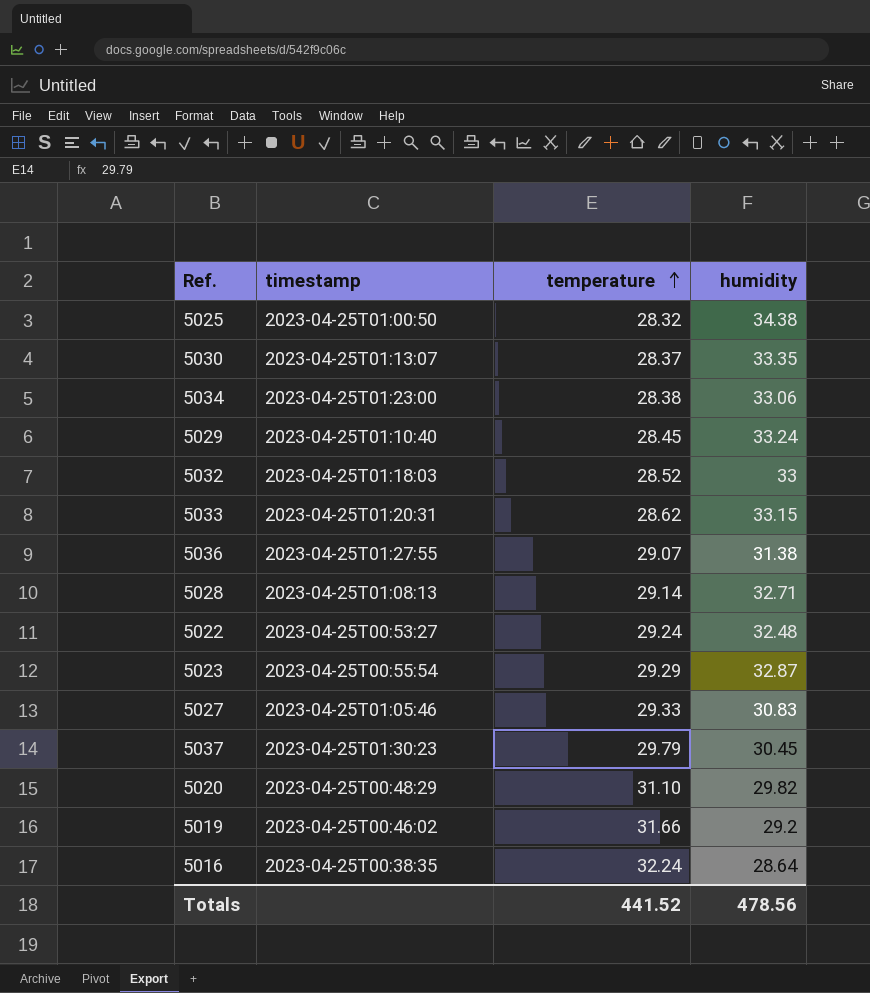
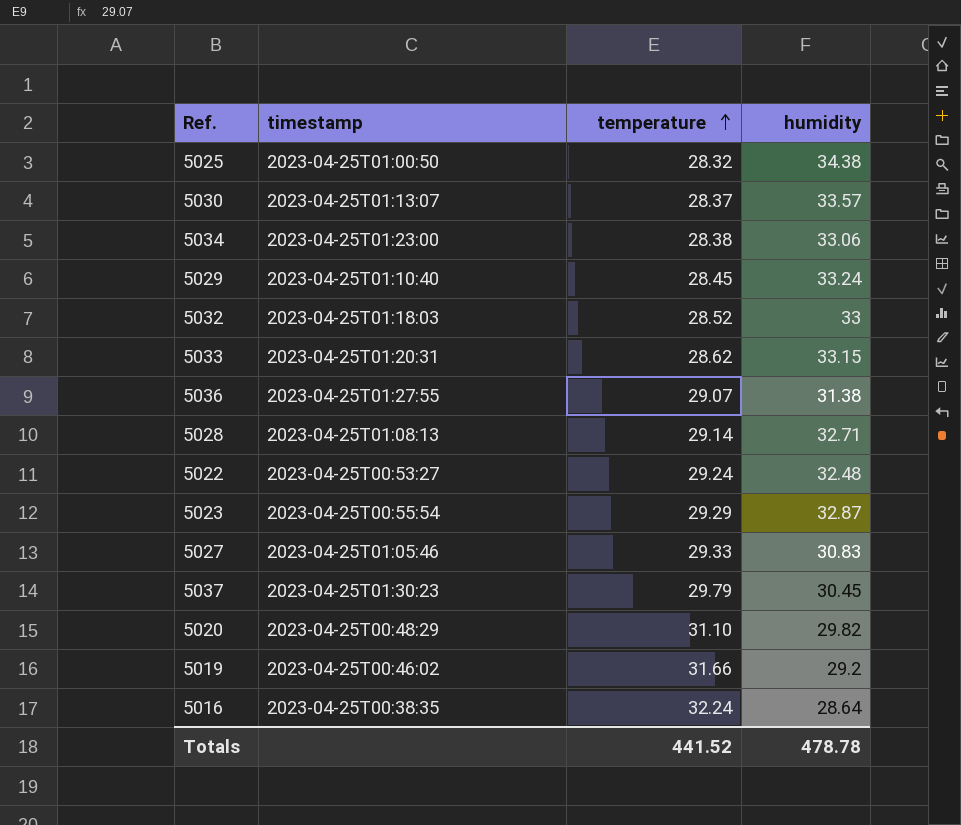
5030 | humidity: 33.35 -> 33.57
Totals | humidity: 478.56 -> 478.78

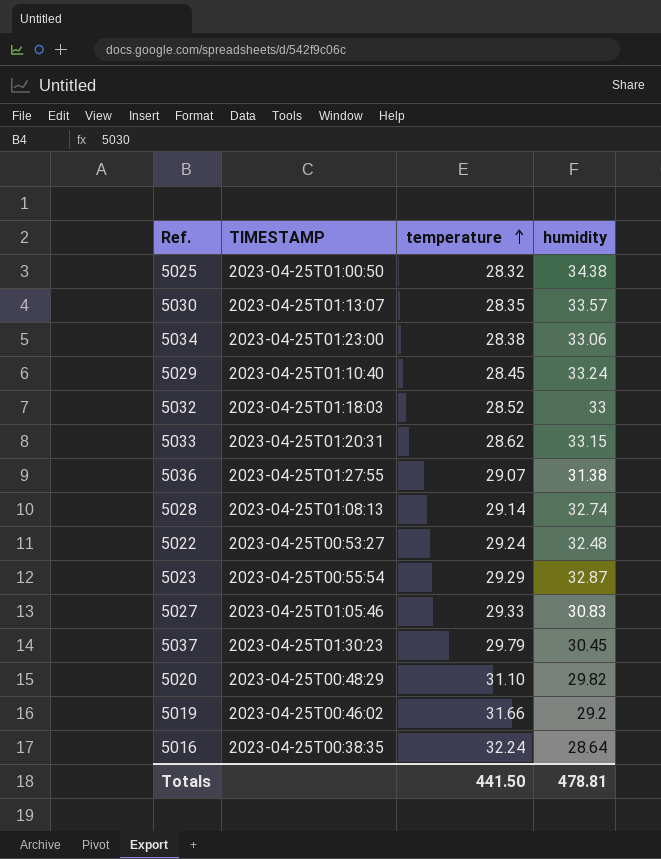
column name: timestamp -> TIMESTAMP
5030 | temperature: 28.37 -> 28.35
5028 | humidity: 32.71 -> 32.74
Totals | temperature: 441.52 -> 441.50
Totals | humidity: 478.78 -> 478.81

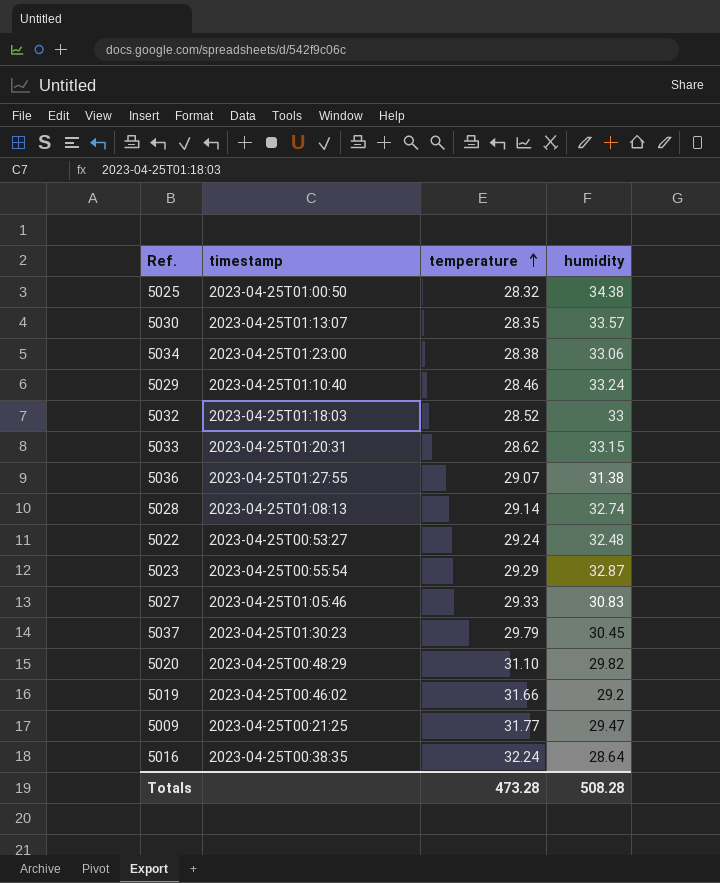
column name: TIMESTAMP -> timestamp
5029 | temperature: 28.45 -> 28.46
row 5009: none -> 2023-04-25T00:21:25 | 31.77 | 29.47
Totals | temperature: 441.50 -> 473.28
Totals | humidity: 478.81 -> 508.28

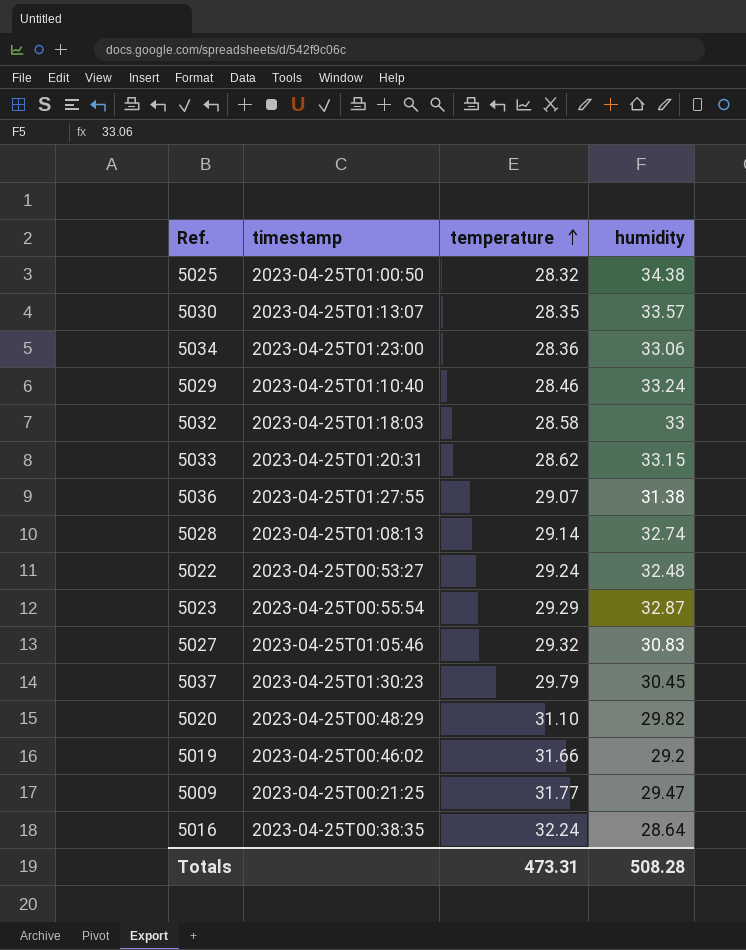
5034 | temperature: 28.38 -> 28.36
5032 | temperature: 28.52 -> 28.58
5027 | temperature: 29.33 -> 29.32
Totals | temperature: 473.28 -> 473.31

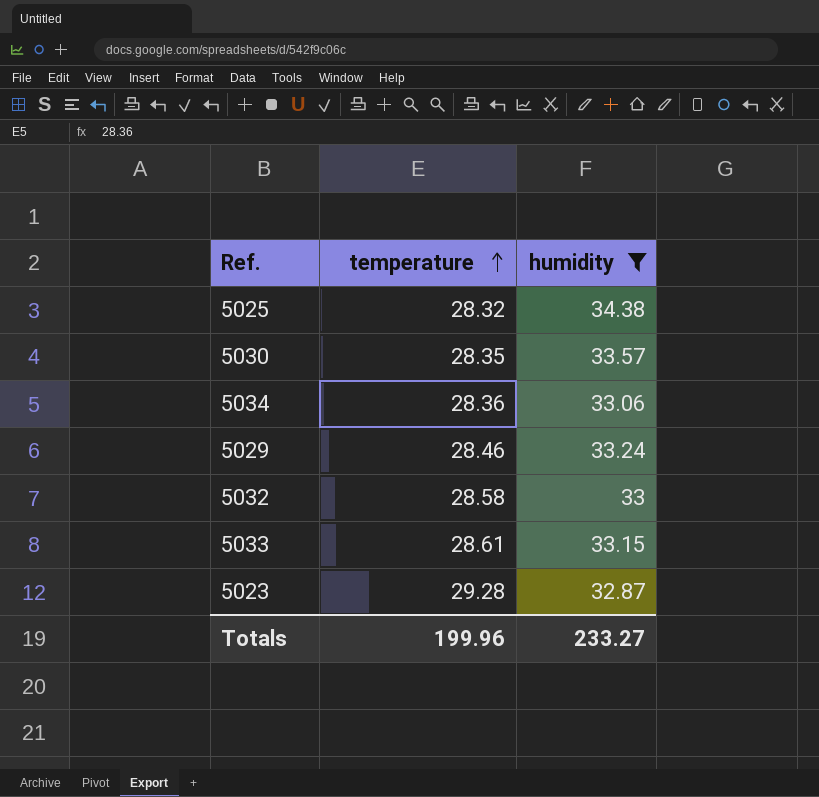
filter: none -> humidity >= 32.87
column timestamp | position: 2 -> none
5033 | temperature: 28.62 -> 28.61
5023 | temperature: 29.29 -> 29.28
Totals | temperature: 473.31 -> 199.96
Totals | humidity: 508.28 -> 233.27

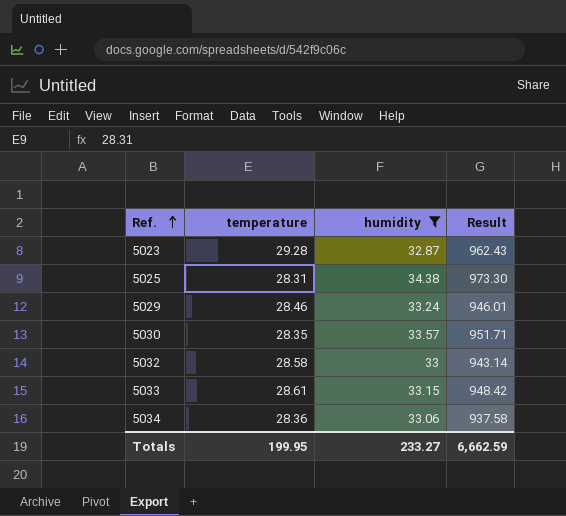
row order: temperature ascending -> Ref. ascending
column Result | formula: none -> [temperature] * [humidity]
5025 | temperature: 28.32 -> 28.31
Totals | temperature: 199.96 -> 199.95

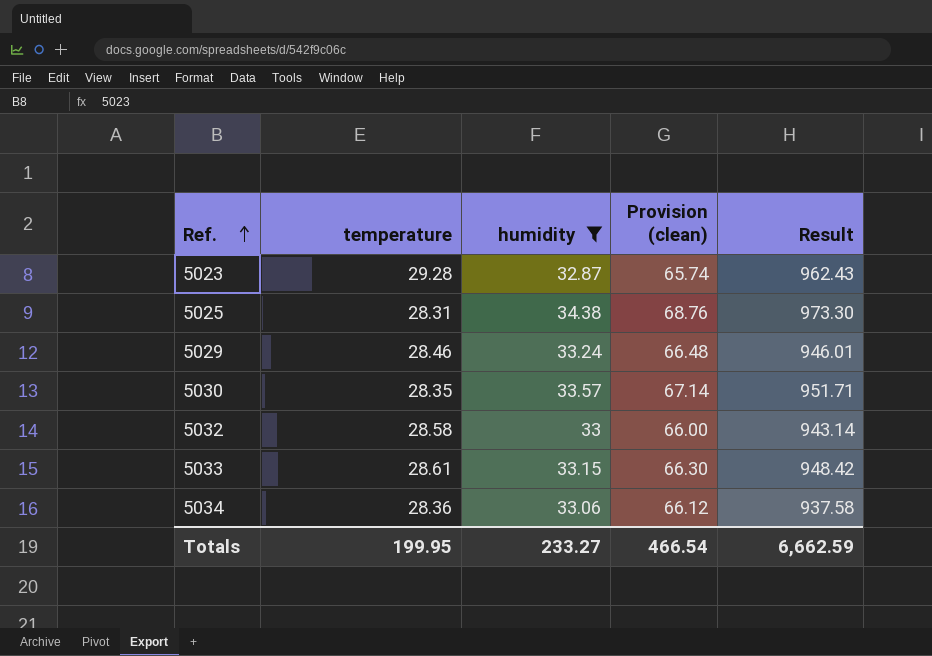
column Provision (clean) | formula: none -> [humidity] * 2

